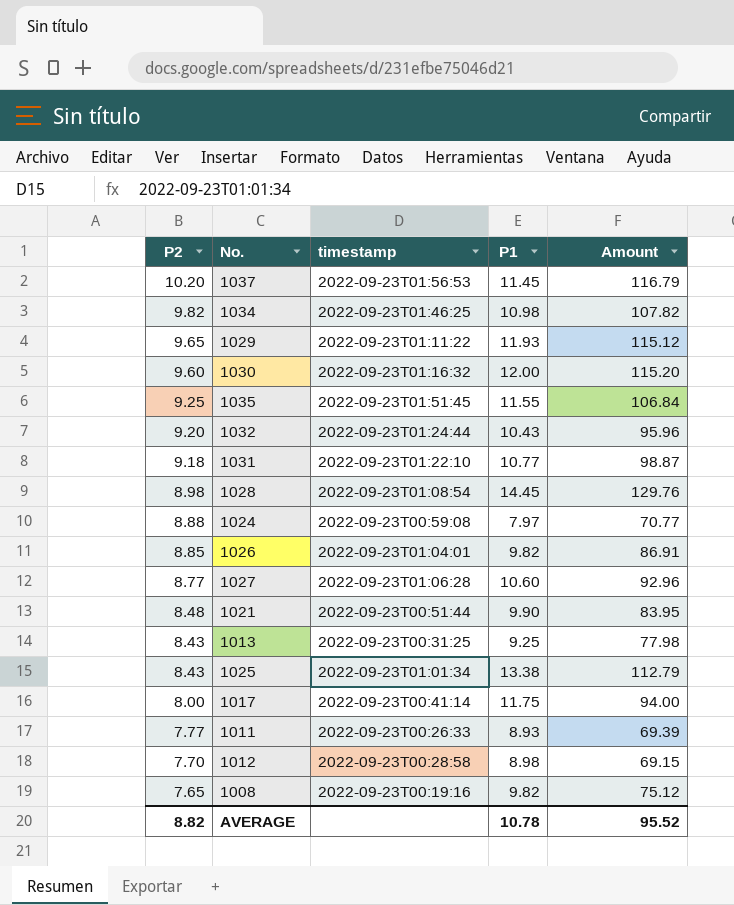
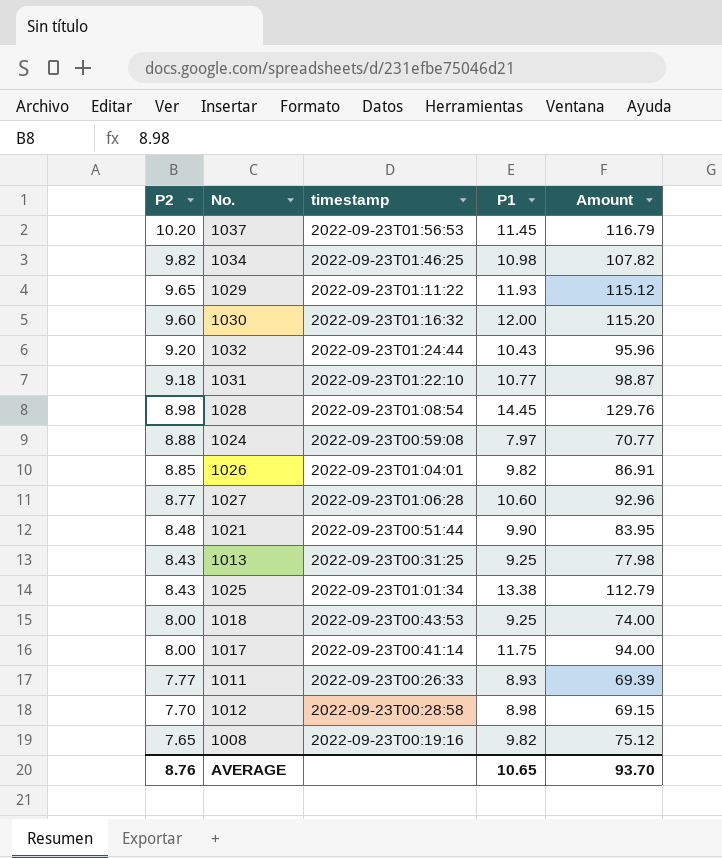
row 1035: 9.25 | 2022-09-23T01:51:45 | 11.55 | 106.84 -> none
row 1018: none -> 8.00 | 2022-09-23T00:43:53 | 9.25 | 74.00
AVERAGE | P2: 8.82 -> 8.76
AVERAGE | P1: 10.78 -> 10.65
AVERAGE | Amount: 95.52 -> 93.70

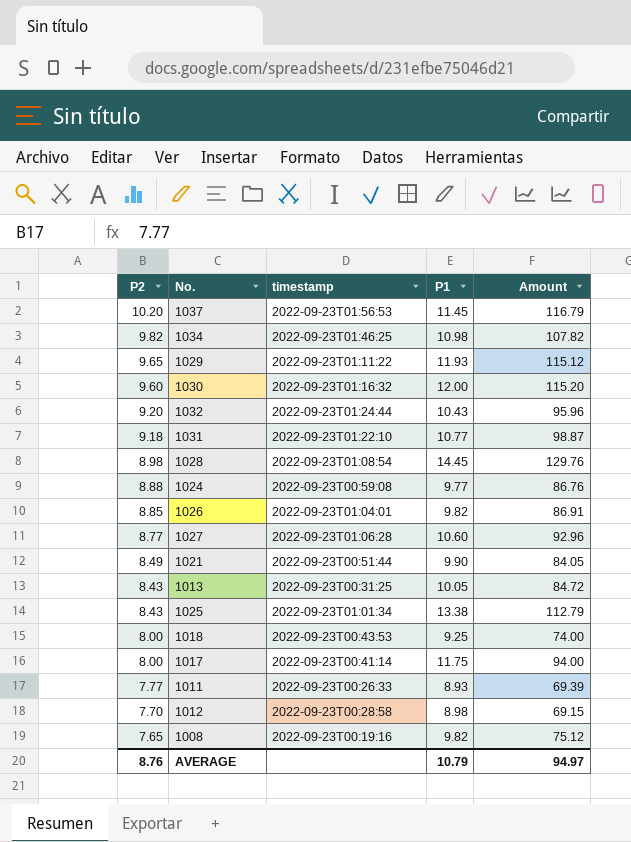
1024 | P1: 7.97 -> 9.77
1024 | Amount: 70.77 -> 86.76
1021 | P2: 8.48 -> 8.49
1021 | Amount: 83.95 -> 84.05
1013 | P1: 9.25 -> 10.05
1013 | Amount: 77.98 -> 84.72
AVERAGE | P1: 10.65 -> 10.79
AVERAGE | Amount: 93.70 -> 94.97

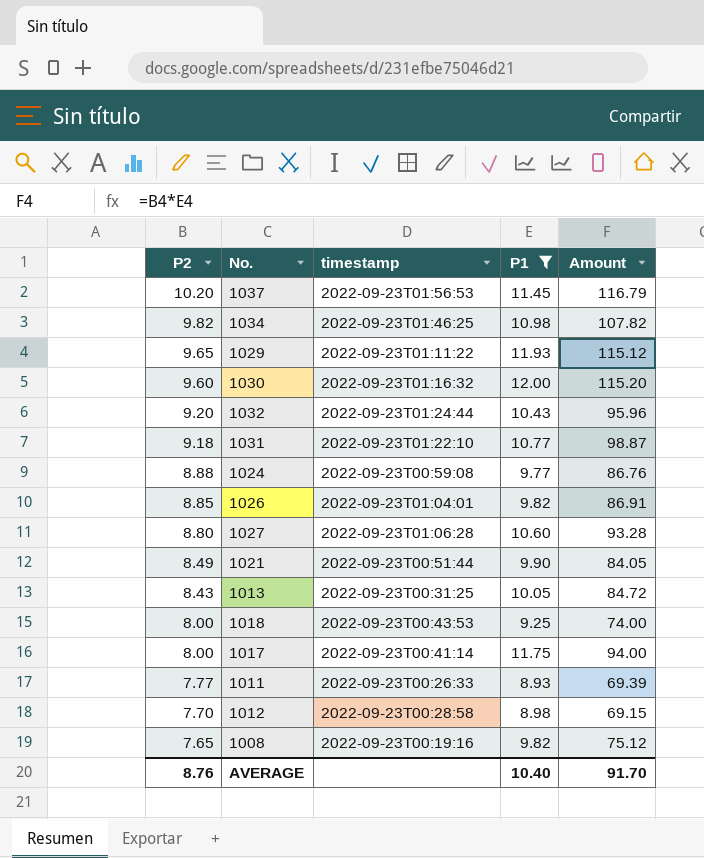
filter: none -> P1 <= 12.00
1027 | P2: 8.77 -> 8.80
1027 | Amount: 92.96 -> 93.28
AVERAGE | P1: 10.79 -> 10.40
AVERAGE | Amount: 94.97 -> 91.70

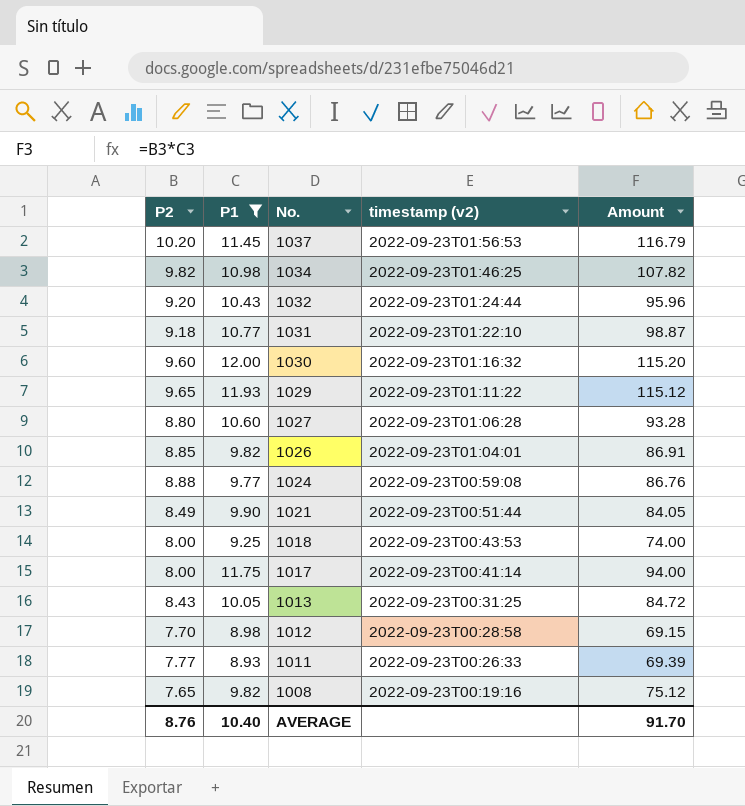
row order: P2 descending -> No. descending
column P1 | position: 4 -> 2
column name: timestamp -> timestamp (v2)

